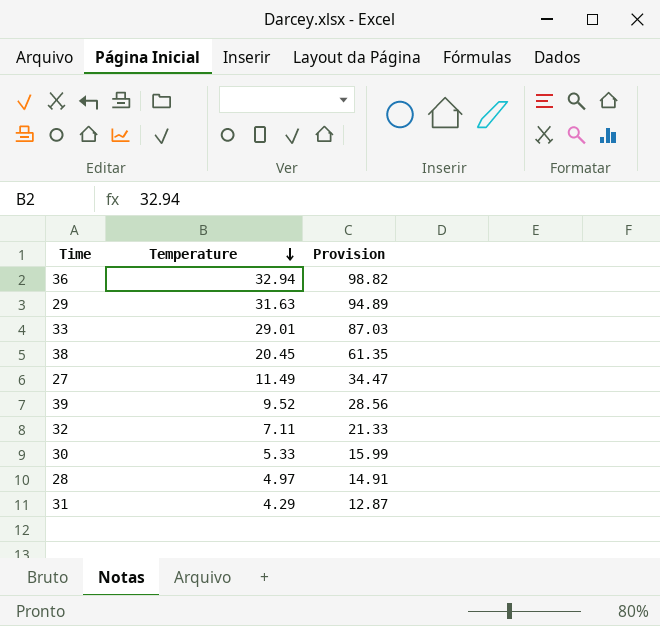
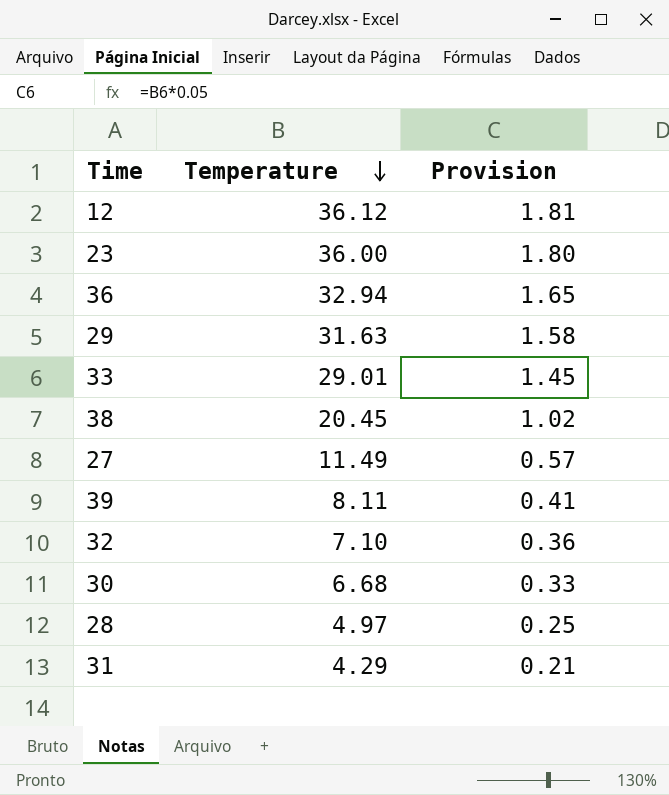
column Provision | formula: [Temperature] * 3 -> [Temperature] * 0.05
row 12: none -> 36.12 | 1.81
row 23: none -> 36.00 | 1.80
39 | Temperature: 9.52 -> 8.11
32 | Temperature: 7.11 -> 7.10
30 | Temperature: 5.33 -> 6.68

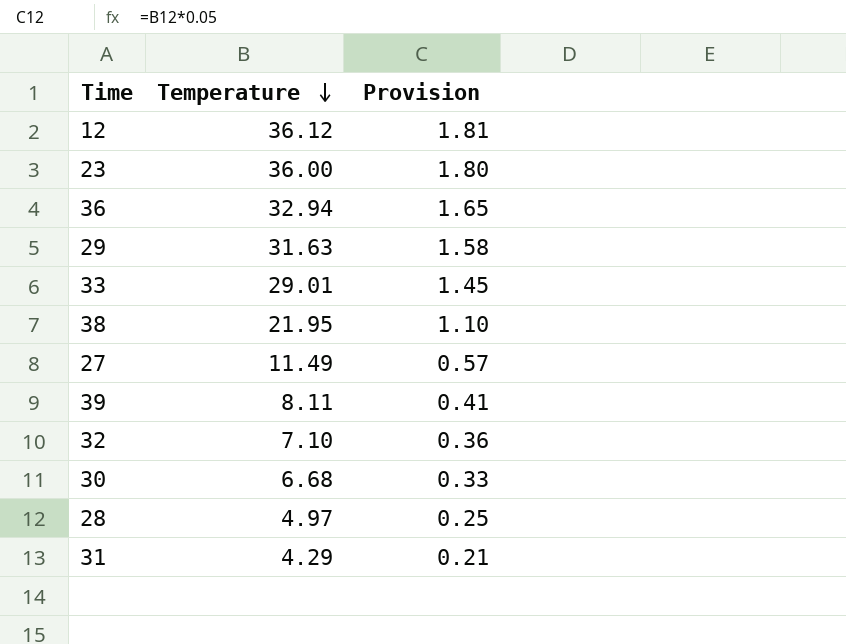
38 | Temperature: 20.45 -> 21.95
38 | Provision: 1.02 -> 1.10

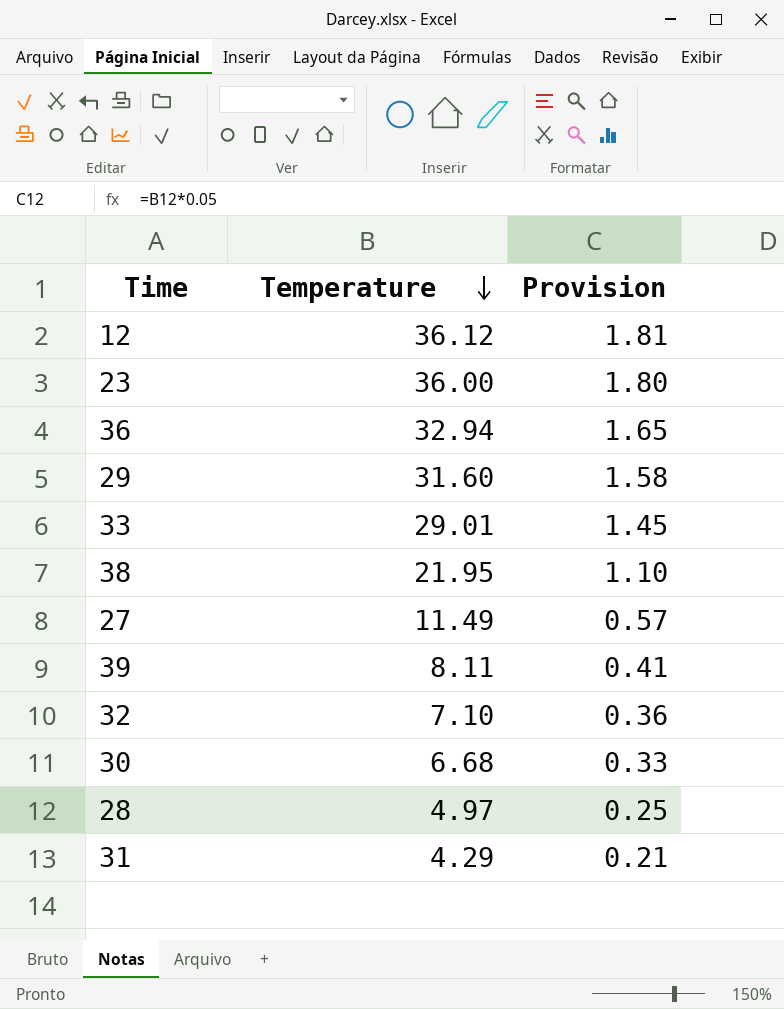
29 | Temperature: 31.63 -> 31.60

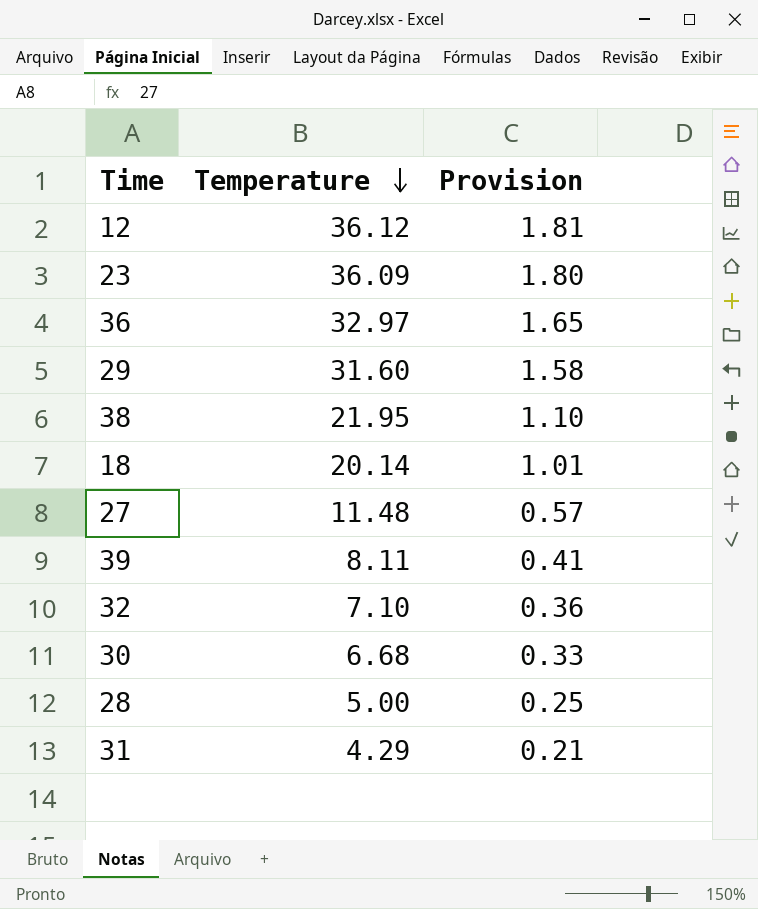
row 33: 29.01 | 1.45 -> none
23 | Temperature: 36.00 -> 36.09
36 | Temperature: 32.94 -> 32.97
row 18: none -> 20.14 | 1.01
27 | Temperature: 11.49 -> 11.48
28 | Temperature: 4.97 -> 5.00

